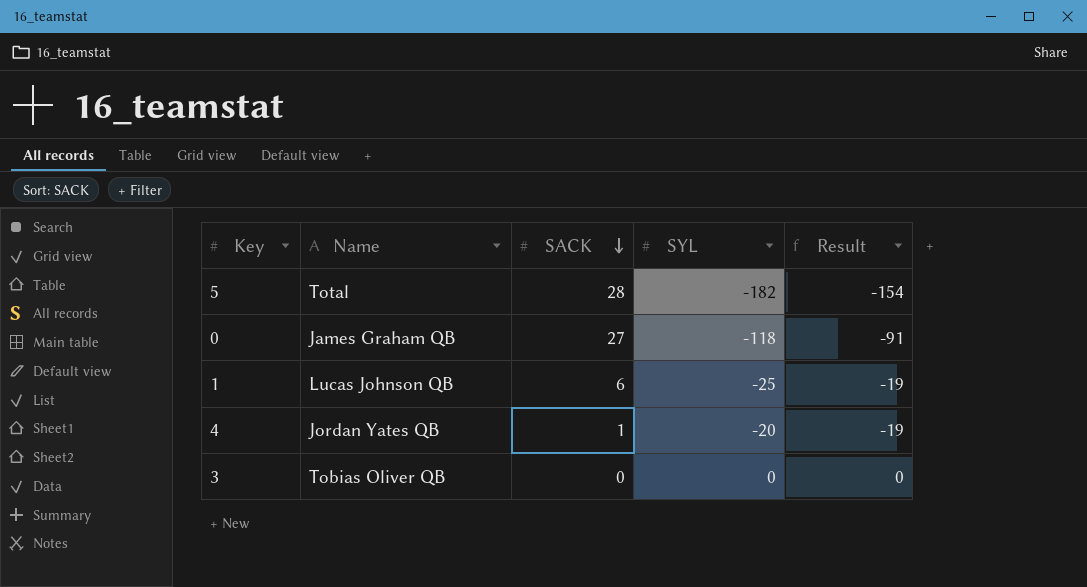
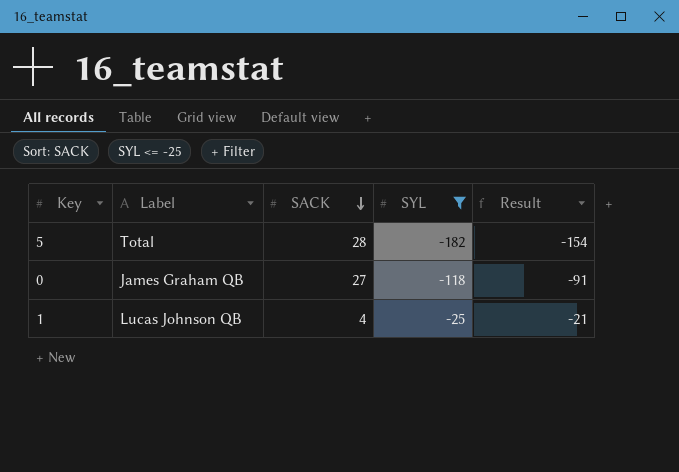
filter: none -> SYL <= -25
column name: Name -> Label
1 | SACK: 6 -> 4
1 | Result: -19 -> -21

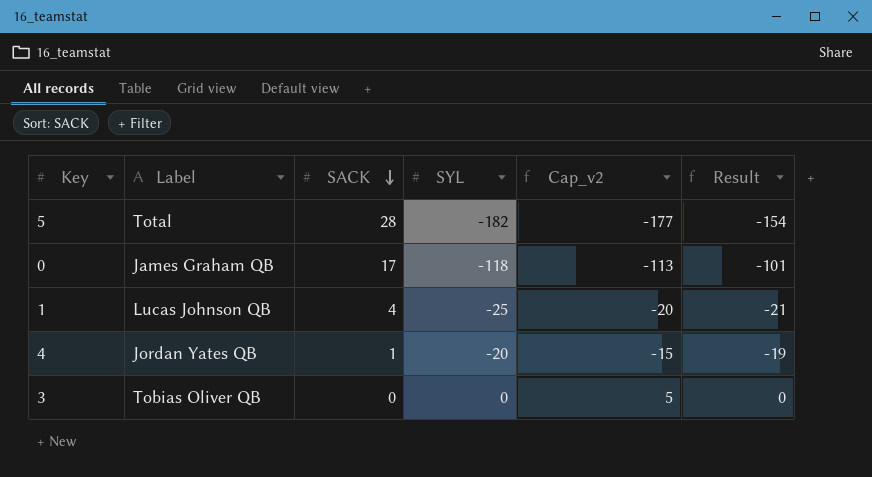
filter: SYL <= -25 -> none
column Cap_v2 | formula: none -> [SYL] + 5
0 | SACK: 27 -> 17
0 | Result: -91 -> -101

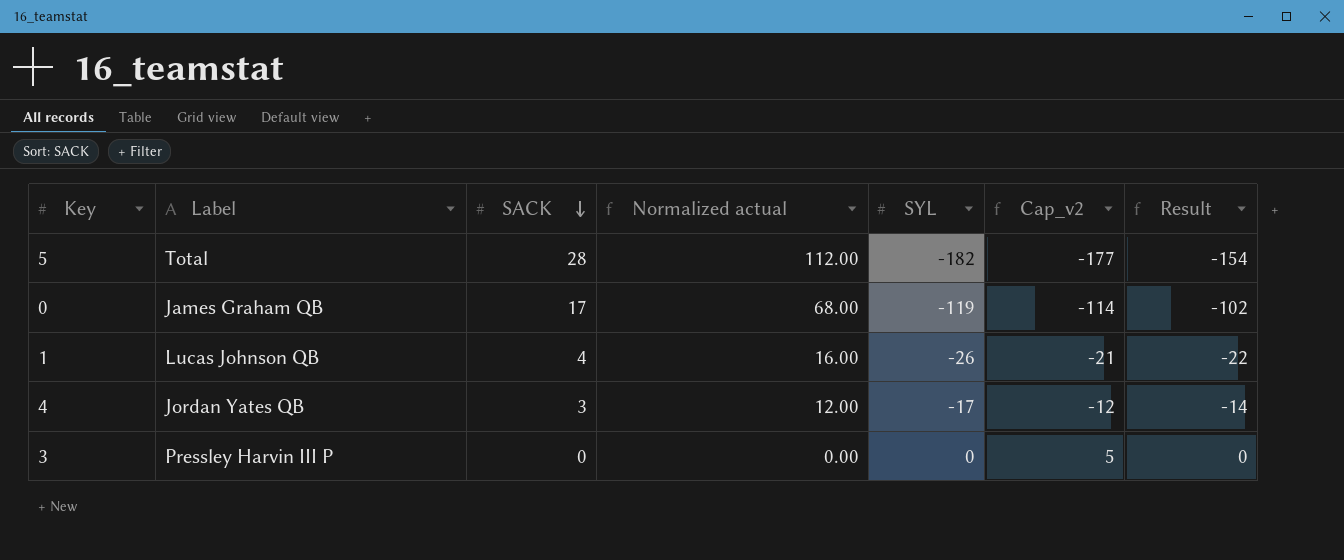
column Normalized actual | formula: none -> [SACK] * 4
0 | SYL: -118 -> -119
0 | Cap_v2: -113 -> -114
0 | Result: -101 -> -102
1 | SYL: -25 -> -26
1 | Cap_v2: -20 -> -21
1 | Result: -21 -> -22
4 | SACK: 1 -> 3
4 | SYL: -20 -> -17
4 | Cap_v2: -15 -> -12
4 | Result: -19 -> -14
3 | Label: Tobias Oliver QB -> Pressley Harvin III P

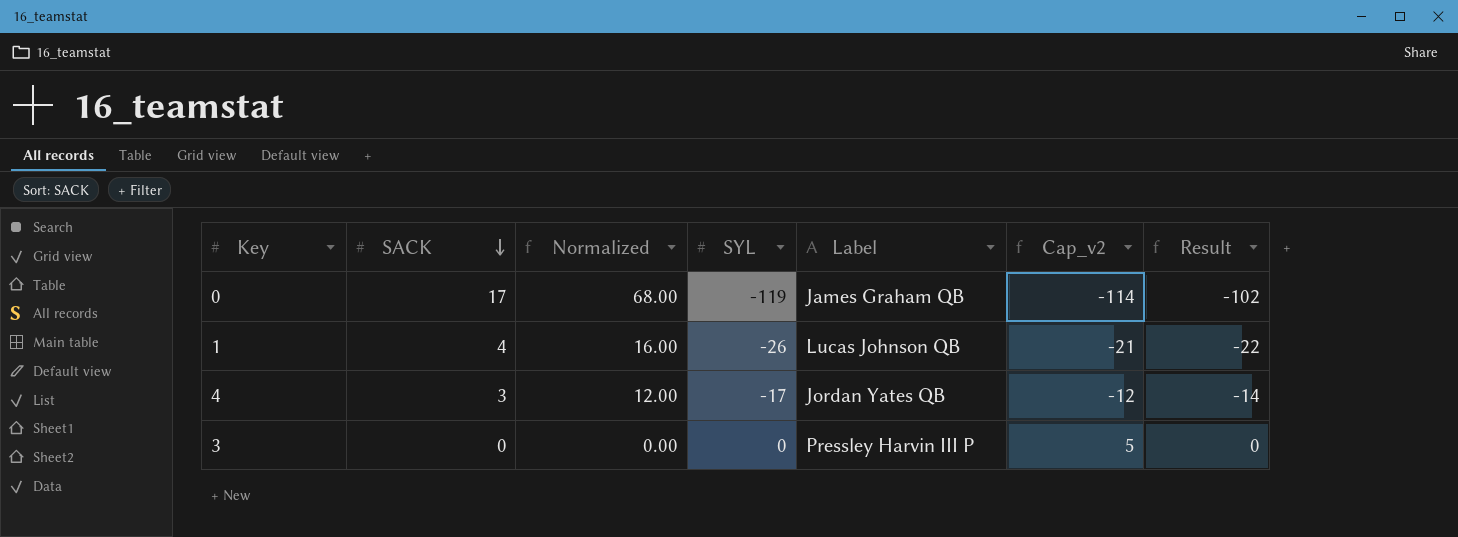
column name: Normalized actual -> Normalized
column Label | position: 2 -> 5
row 5: Total | 28 | 112.00 | -182 | -177 | -154 -> none

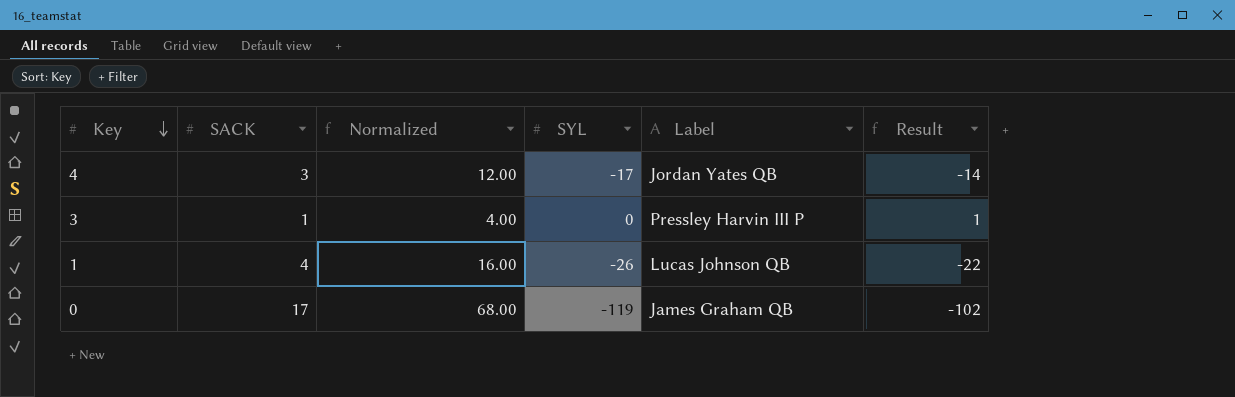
row order: SACK descending -> Key descending
column Cap_v2 | formula: [SYL] + 5 -> none
3 | SACK: 0 -> 1
3 | Normalized: 0.00 -> 4.00
3 | Result: 0 -> 1

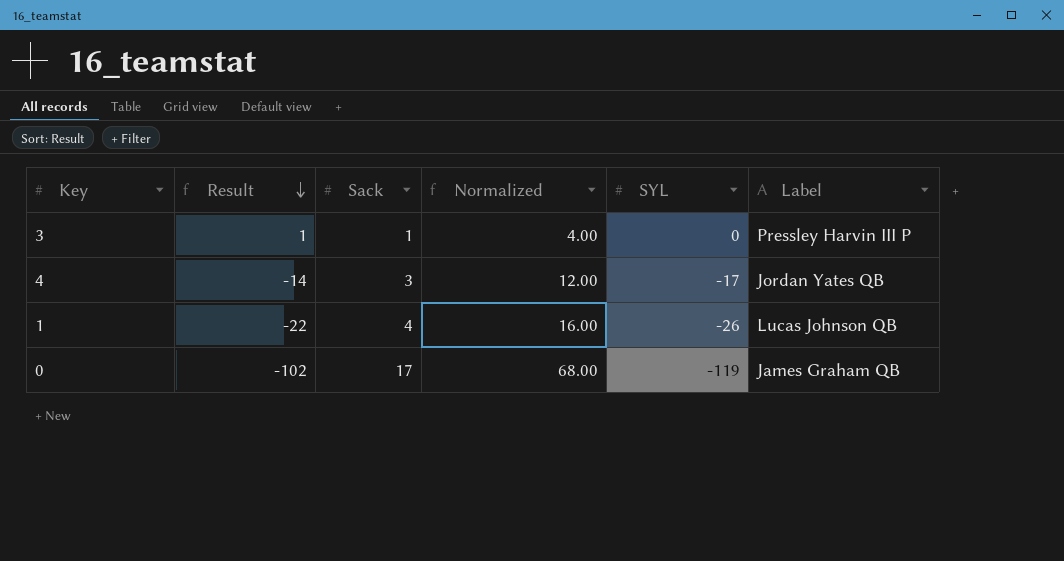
row order: Key descending -> Result descending
column Result | position: 6 -> 2
column name: SACK -> Sack

